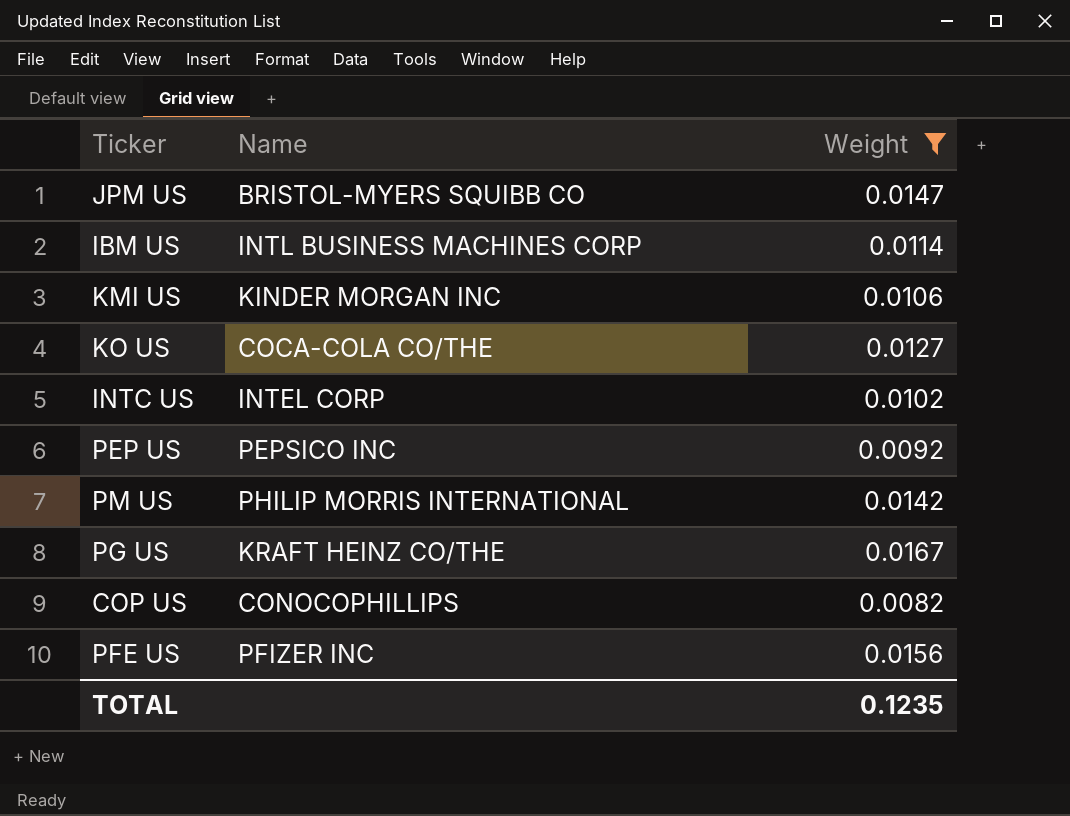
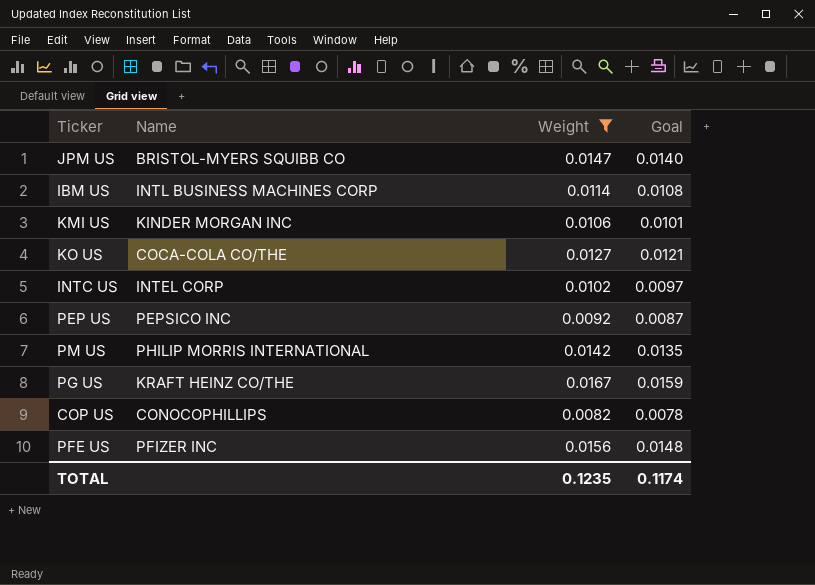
column Goal | formula: none -> [Weight] * 0.95

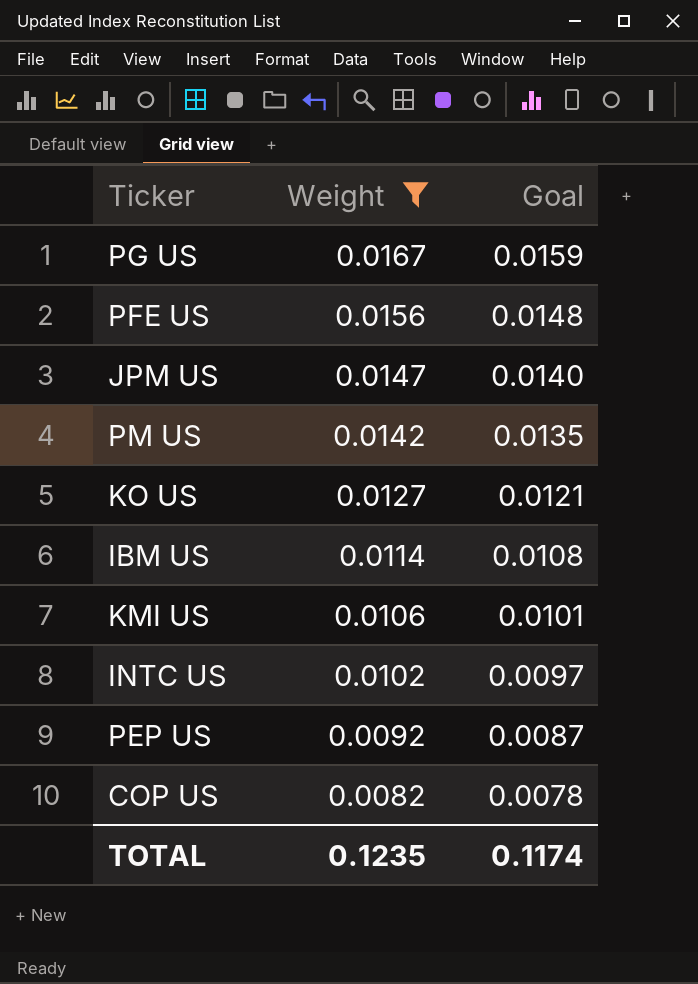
row order: none -> Weight descending
column Name | position: 2 -> none

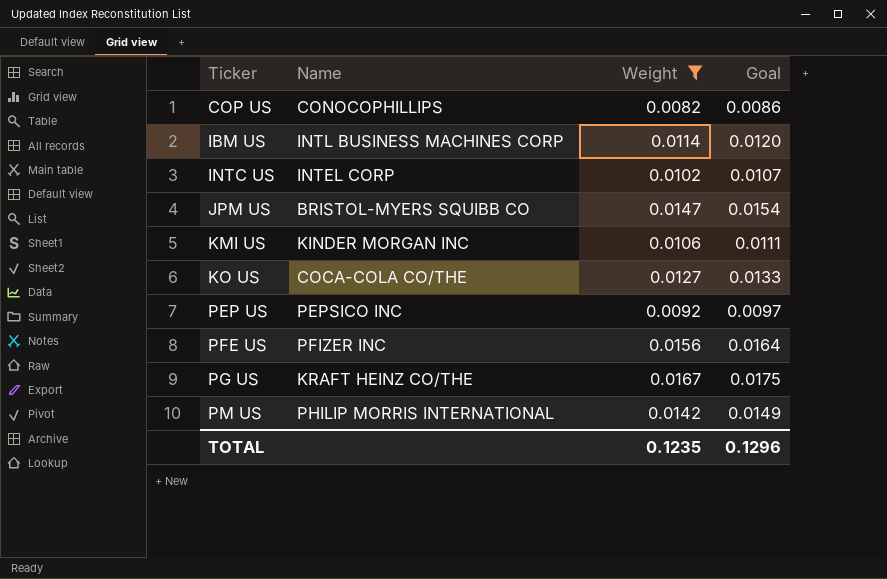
row order: Weight descending -> Ticker ascending
column Name | position: none -> 2
column Goal | formula: [Weight] * 0.95 -> [Weight] * 1.05
TOTAL | Goal: 0.1174 -> 0.1296

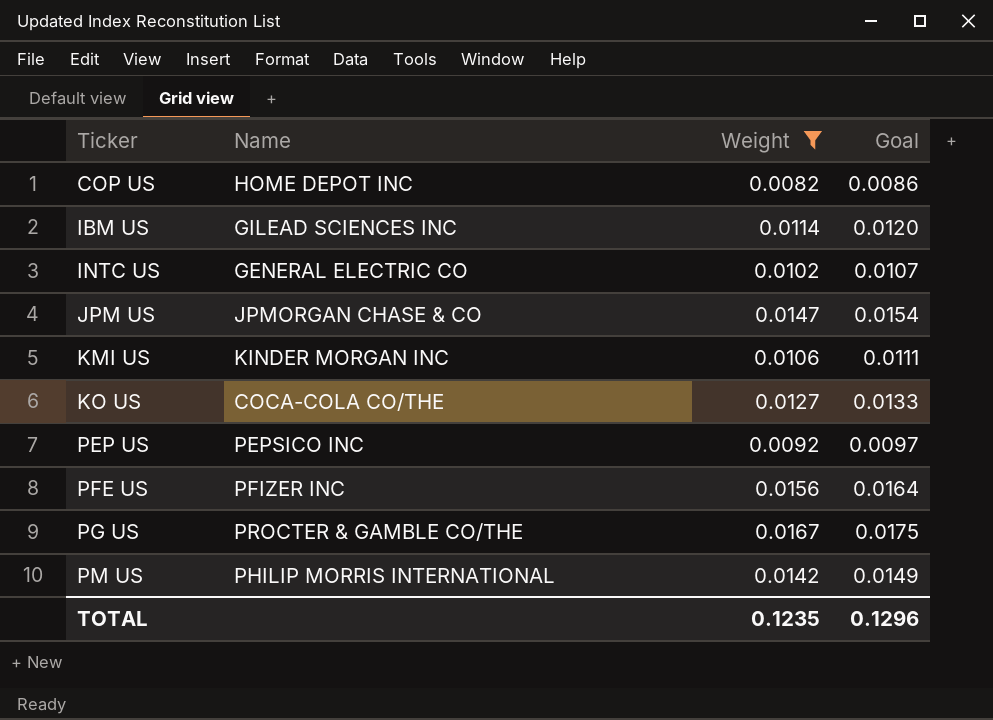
COP US | Name: CONOCOPHILLIPS -> HOME DEPOT INC
IBM US | Name: INTL BUSINESS MACHINES CORP -> GILEAD SCIENCES INC
INTC US | Name: INTEL CORP -> GENERAL ELECTRIC CO
JPM US | Name: BRISTOL-MYERS SQUIBB CO -> JPMORGAN CHASE & CO
PG US | Name: KRAFT HEINZ CO/THE -> PROCTER & GAMBLE CO/THE

